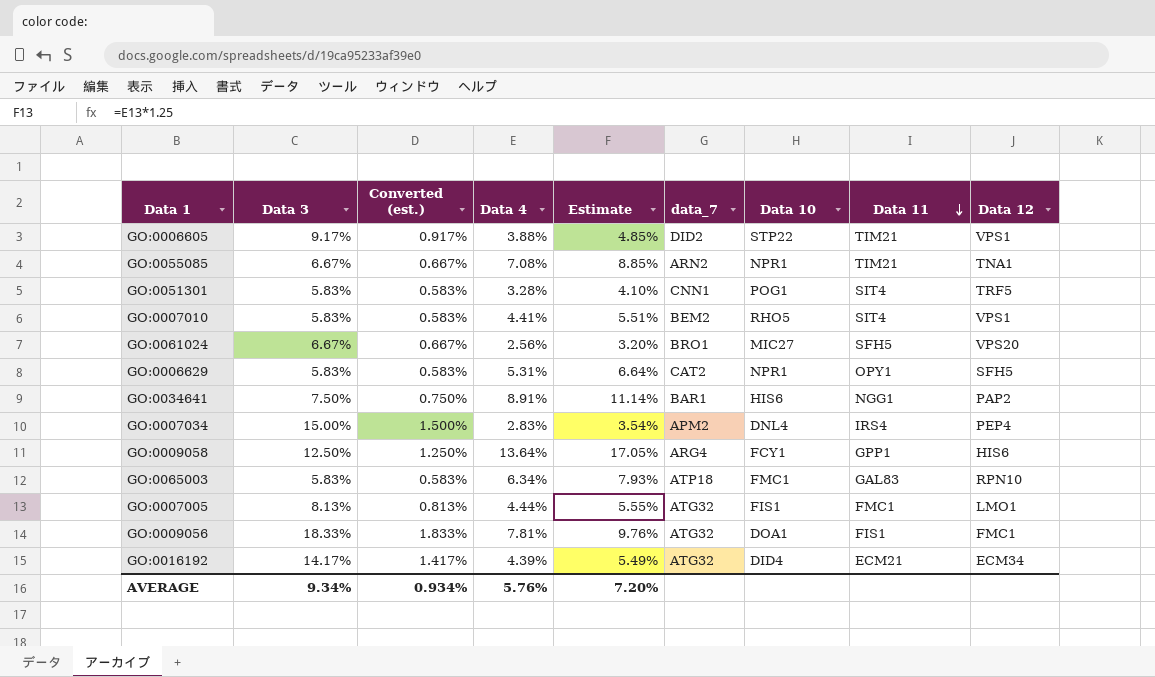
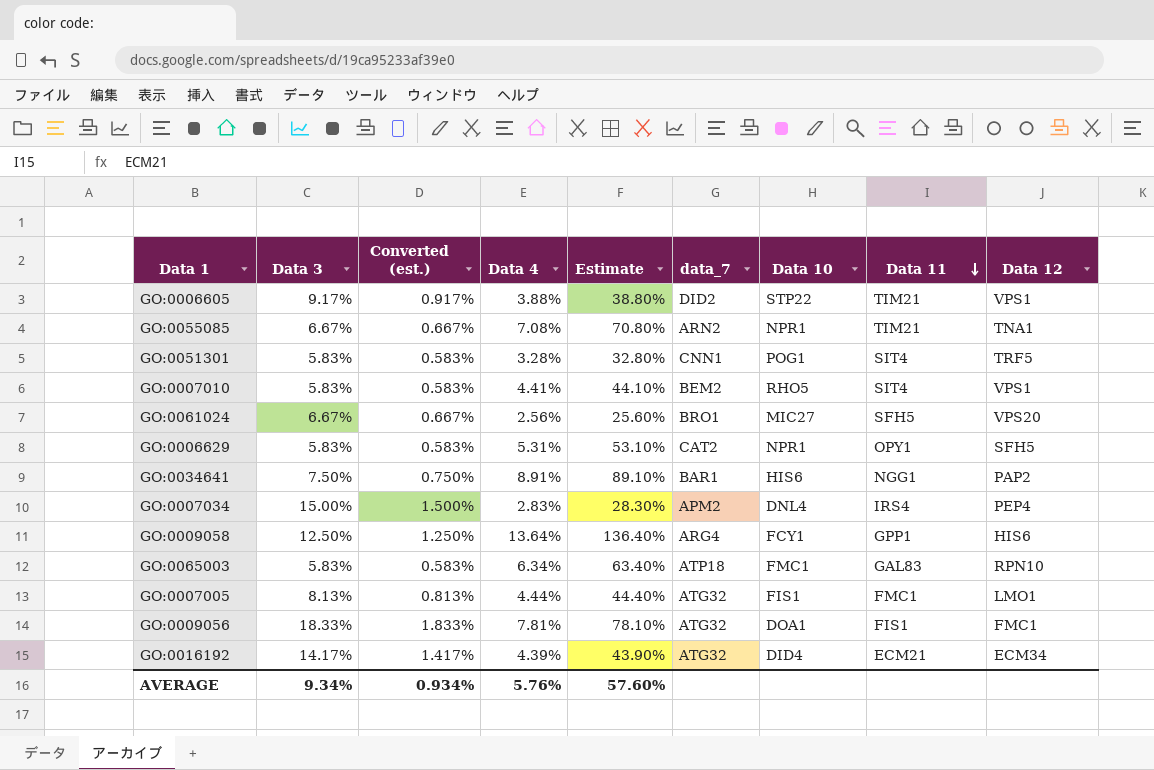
column Estimate | formula: [Data 4] * 1.25 -> [Data 4] * 10
AVERAGE | Estimate: 7.20% -> 57.60%

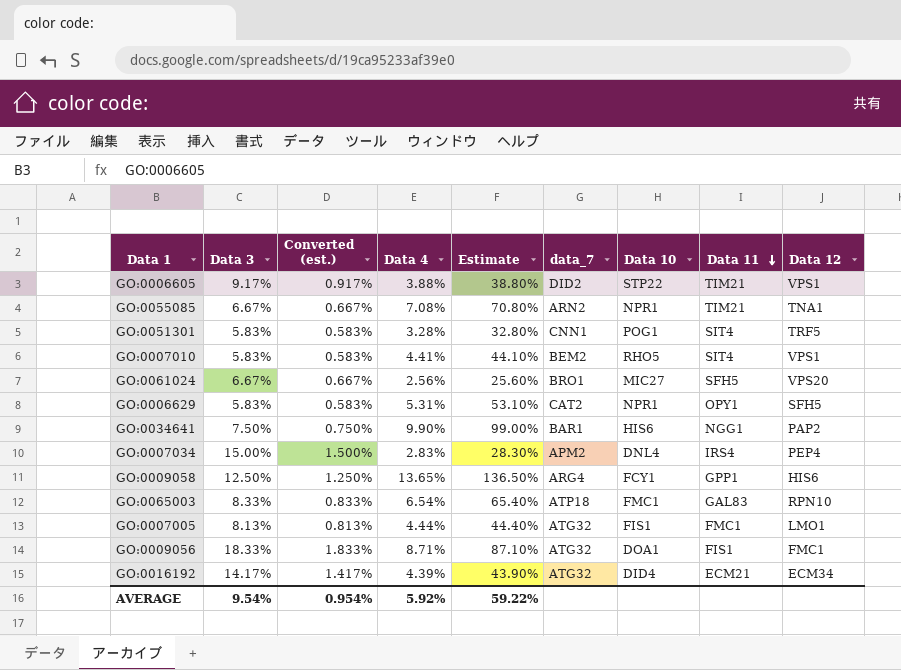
GO:0034641 | Data 4: 8.91% -> 9.90%
GO:0034641 | Estimate: 89.10% -> 99.00%
GO:0009058 | Data 4: 13.64% -> 13.65%
GO:0009058 | Estimate: 136.40% -> 136.50%
GO:0065003 | Data 3: 5.83% -> 8.33%
GO:0065003 | Converted (est.): 0.583% -> 0.833%
GO:0065003 | Data 4: 6.34% -> 6.54%
GO:0065003 | Estimate: 63.40% -> 65.40%
GO:0009056 | Data 4: 7.81% -> 8.71%
GO:0009056 | Estimate: 78.10% -> 87.10%
AVERAGE | Data 3: 9.34% -> 9.54%
AVERAGE | Converted (est.): 0.934% -> 0.954%
AVERAGE | Data 4: 5.76% -> 5.92%
AVERAGE | Estimate: 57.60% -> 59.22%

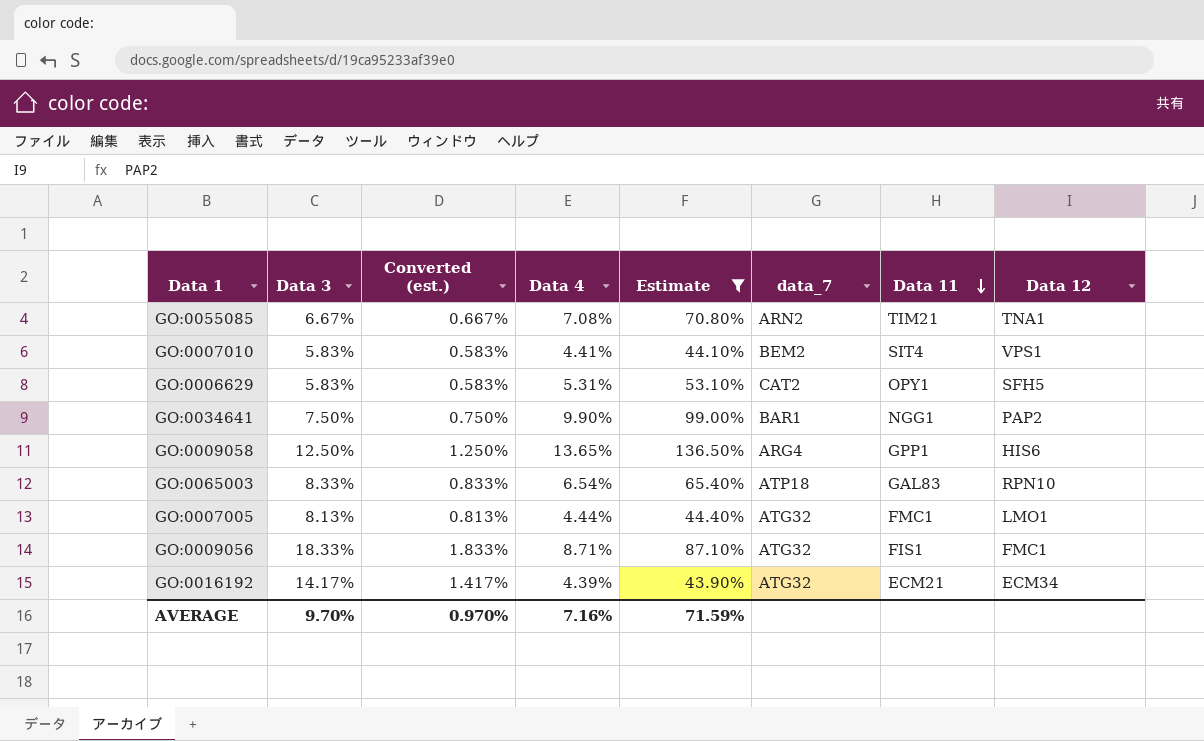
filter: none -> Estimate >= 43.90%
column Data 10 | position: 7 -> none
AVERAGE | Data 3: 9.54% -> 9.70%
AVERAGE | Converted (est.): 0.954% -> 0.970%
AVERAGE | Data 4: 5.92% -> 7.16%
AVERAGE | Estimate: 59.22% -> 71.59%

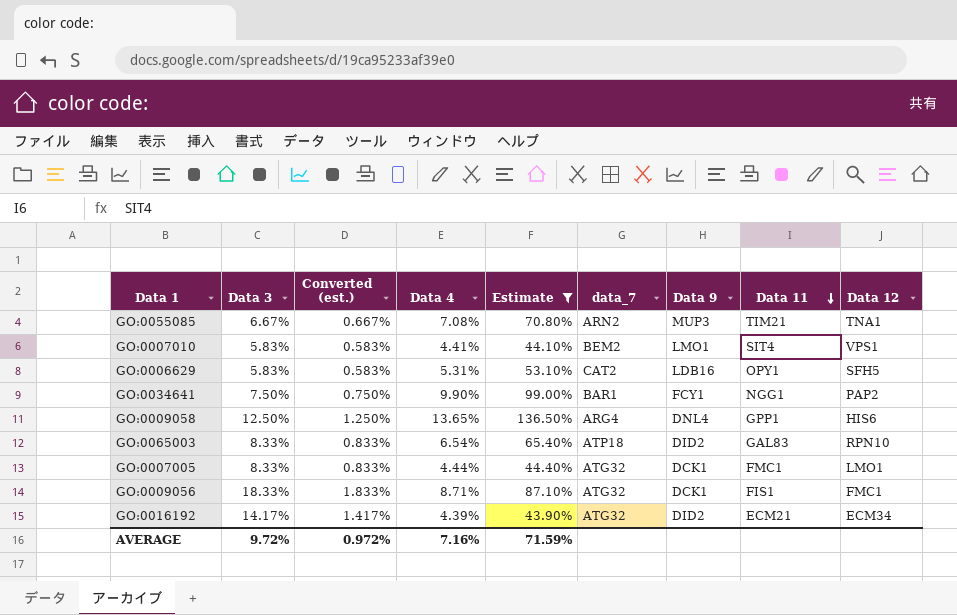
column Data 9 | position: none -> 7
GO:0007005 | Data 3: 8.13% -> 8.33%
GO:0007005 | Converted (est.): 0.813% -> 0.833%
AVERAGE | Data 3: 9.70% -> 9.72%
AVERAGE | Converted (est.): 0.970% -> 0.972%

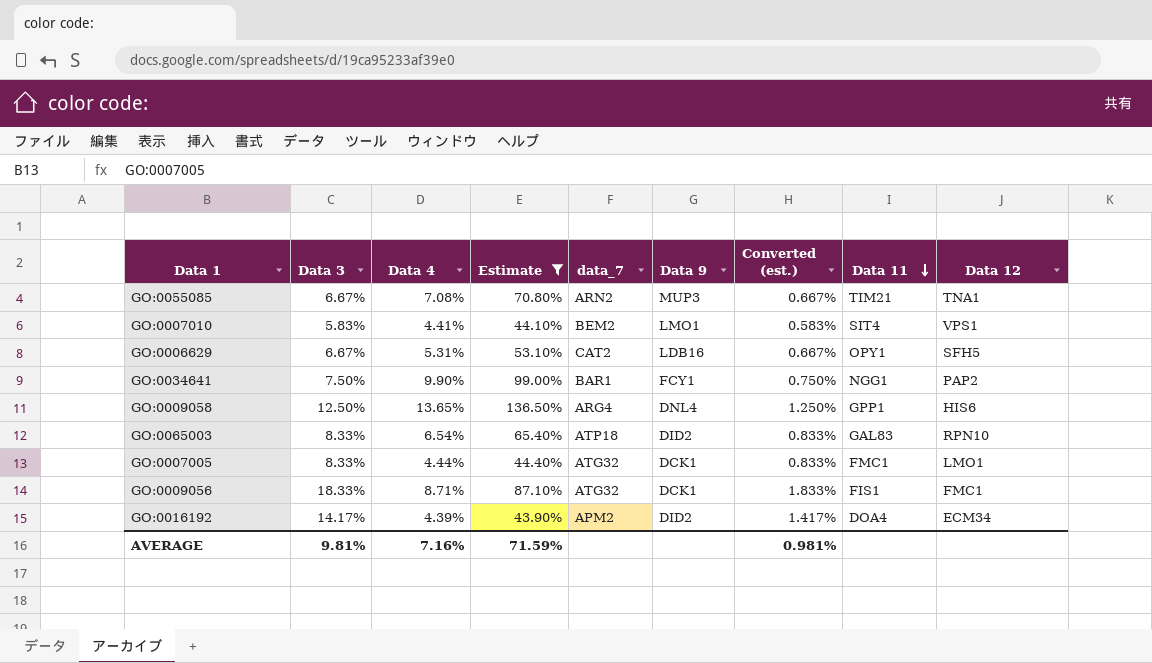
column Converted (est.) | position: 3 -> 7
GO:0006629 | Data 3: 5.83% -> 6.67%
GO:0006629 | Converted (est.): 0.583% -> 0.667%
GO:0016192 | data_7: ATG32 -> APM2
GO:0016192 | Data 11: ECM21 -> DOA4
AVERAGE | Data 3: 9.72% -> 9.81%
AVERAGE | Converted (est.): 0.972% -> 0.981%

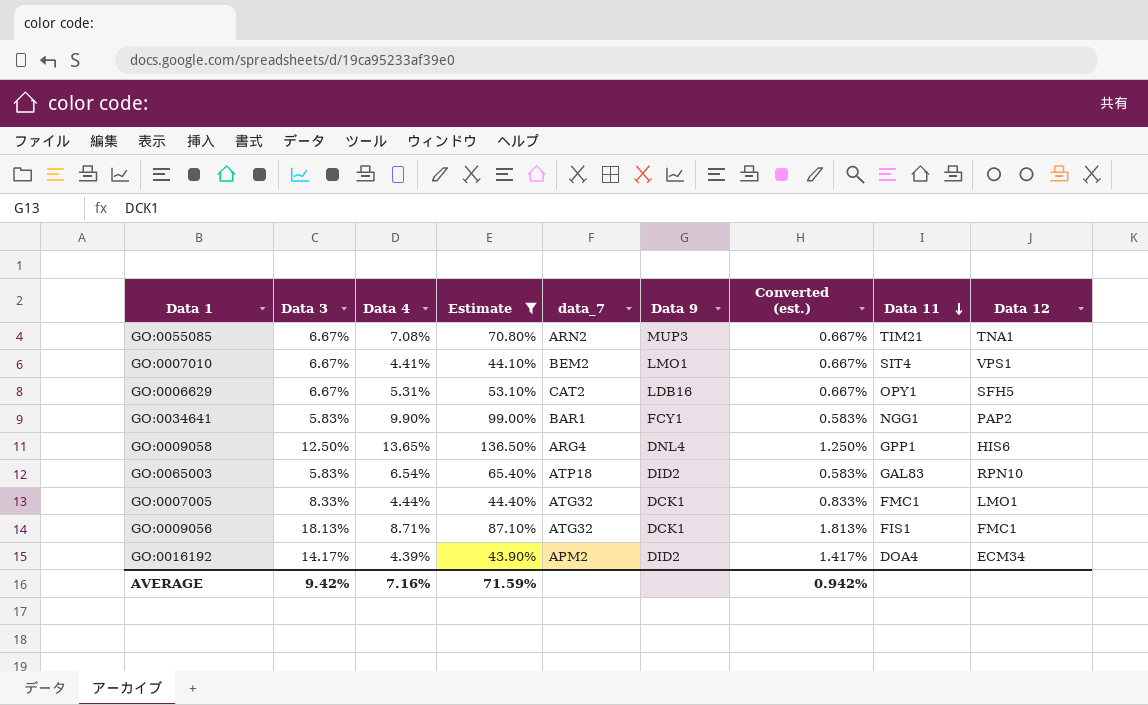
GO:0007010 | Data 3: 5.83% -> 6.67%
GO:0007010 | Converted (est.): 0.583% -> 0.667%
GO:0034641 | Data 3: 7.50% -> 5.83%
GO:0034641 | Converted (est.): 0.750% -> 0.583%
GO:0065003 | Data 3: 8.33% -> 5.83%
GO:0065003 | Converted (est.): 0.833% -> 0.583%
GO:0009056 | Data 3: 18.33% -> 18.13%
GO:0009056 | Converted (est.): 1.833% -> 1.813%
AVERAGE | Data 3: 9.81% -> 9.42%
AVERAGE | Converted (est.): 0.981% -> 0.942%

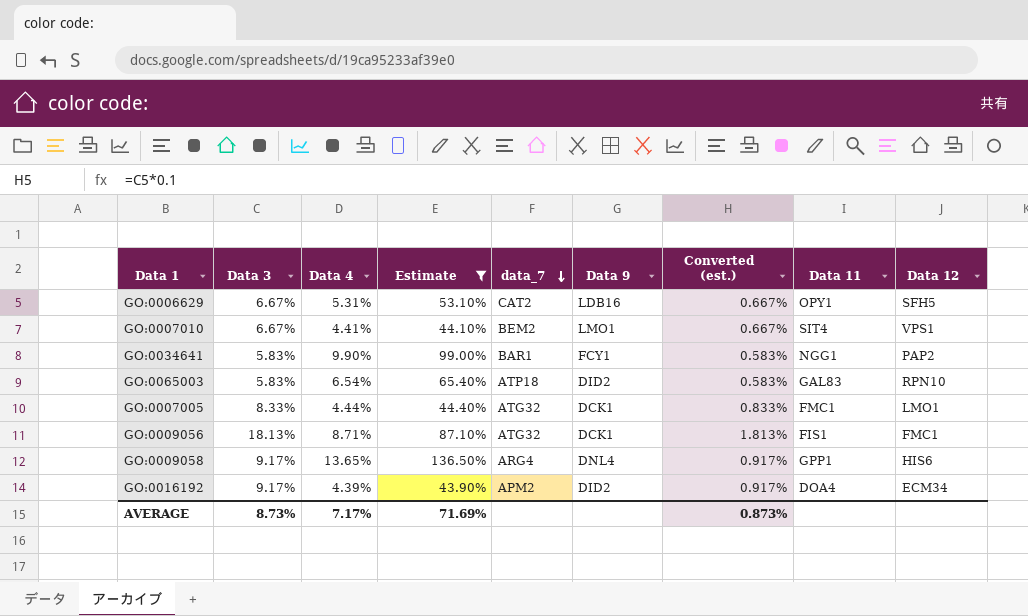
row order: Data 11 descending -> data_7 descending
row GO:0055085: 6.67% | 7.08% | 70.80% | ARN2 | MUP3 | 0.667% | TIM21 | TNA1 -> none
GO:0009058 | Data 3: 12.50% -> 9.17%
GO:0009058 | Converted (est.): 1.250% -> 0.917%
GO:0016192 | Data 3: 14.17% -> 9.17%
GO:0016192 | Converted (est.): 1.417% -> 0.917%
AVERAGE | Data 3: 9.42% -> 8.73%
AVERAGE | Data 4: 7.16% -> 7.17%
AVERAGE | Estimate: 71.59% -> 71.69%
AVERAGE | Converted (est.): 0.942% -> 0.873%

